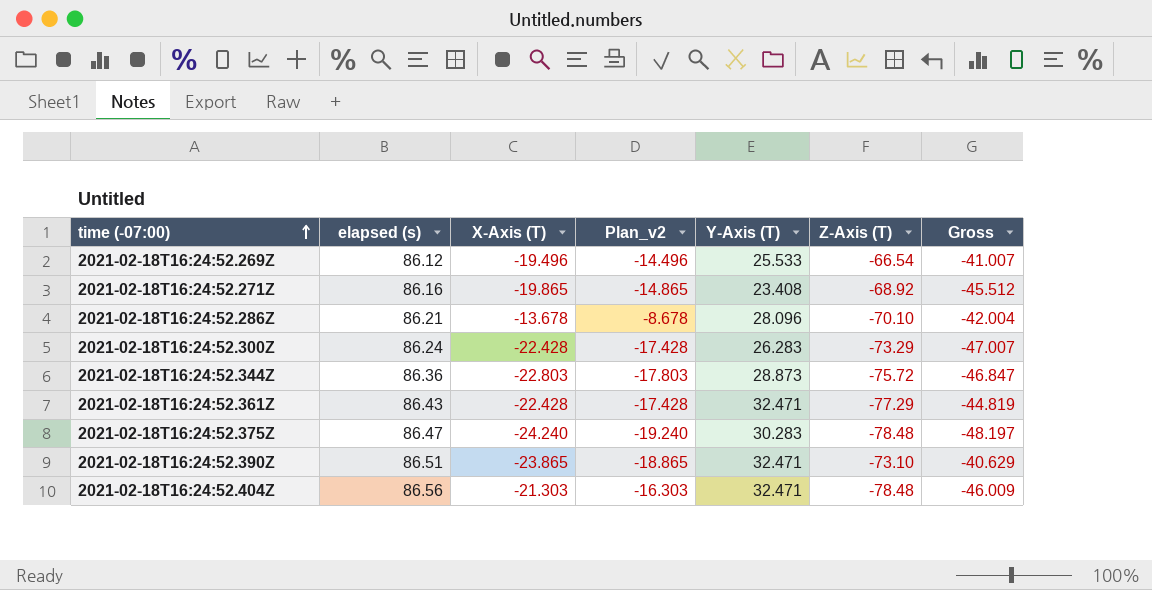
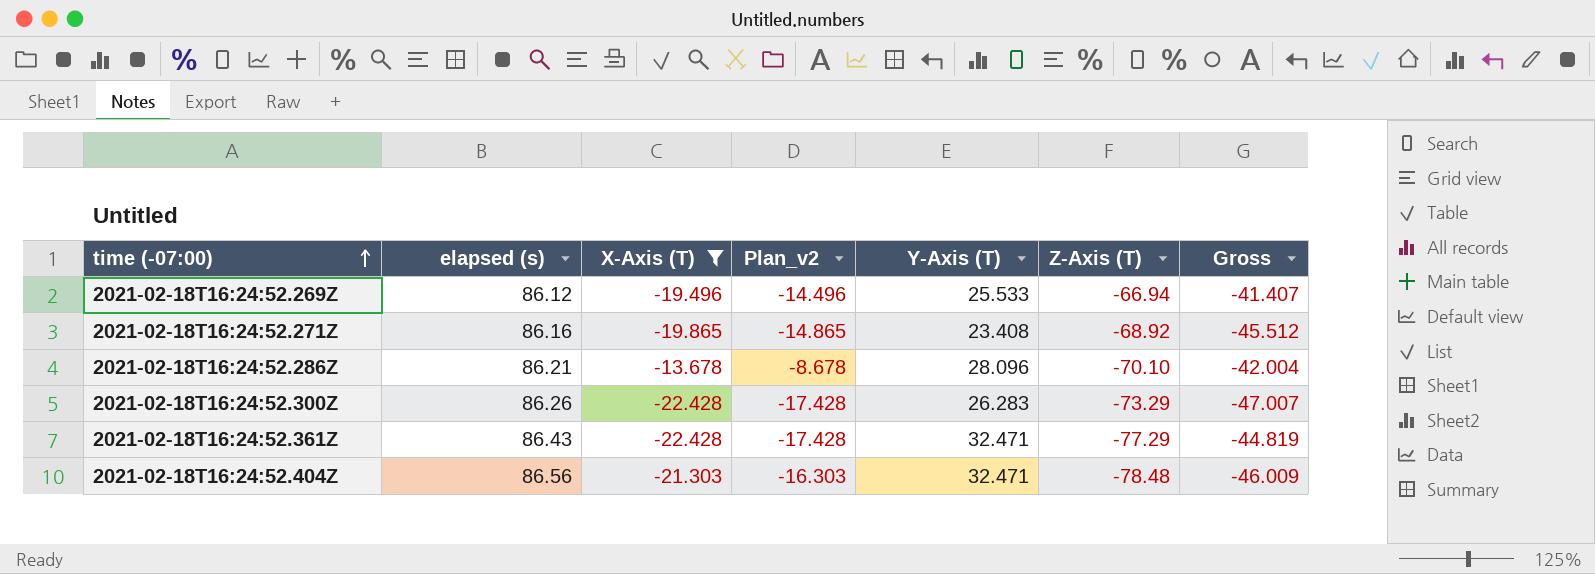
filter: none -> X-Axis (T) >= -22.428
2021-02-18T16:24:52.269Z | Z-Axis (T): -66.54 -> -66.94
2021-02-18T16:24:52.269Z | Gross: -41.007 -> -41.407
2021-02-18T16:24:52.300Z | elapsed (s): 86.24 -> 86.26

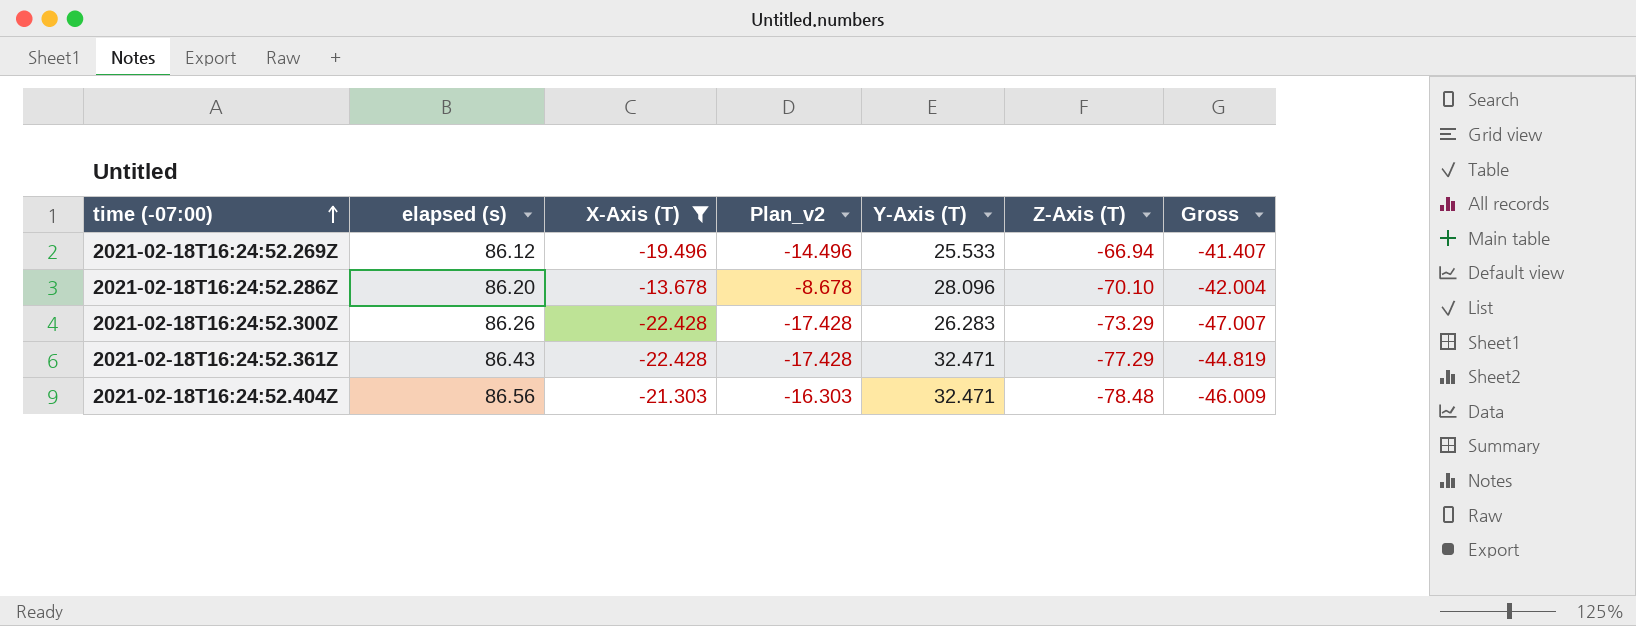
row 2021-02-18T16:24:52.271Z: 86.16 | -19.865 | -14.865 | 23.408 | -68.92 | -45.512 -> none
2021-02-18T16:24:52.286Z | elapsed (s): 86.21 -> 86.20

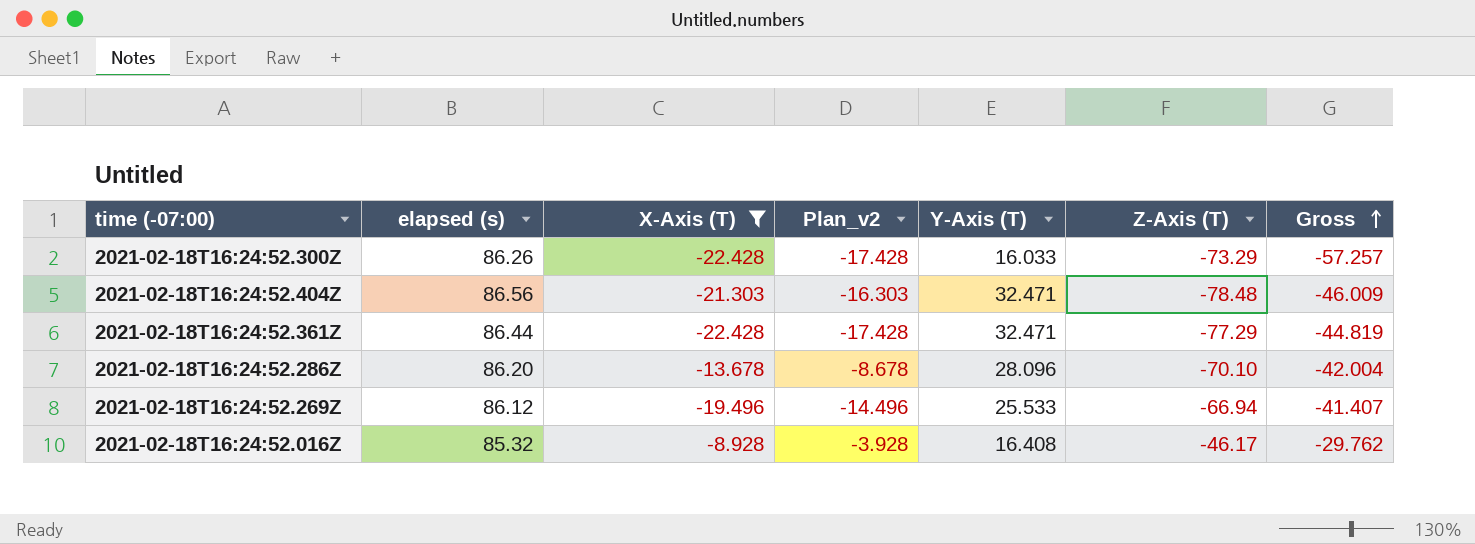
row order: time (-07:00) ascending -> Gross ascending
2021-02-18T16:24:52.300Z | Y-Axis (T): 26.283 -> 16.033
2021-02-18T16:24:52.300Z | Gross: -47.007 -> -57.257
2021-02-18T16:24:52.361Z | elapsed (s): 86.43 -> 86.44
row 2021-02-18T16:24:52.016Z: none -> 85.32 | -8.928 | -3.928 | 16.408 | -46.17 | -29.762

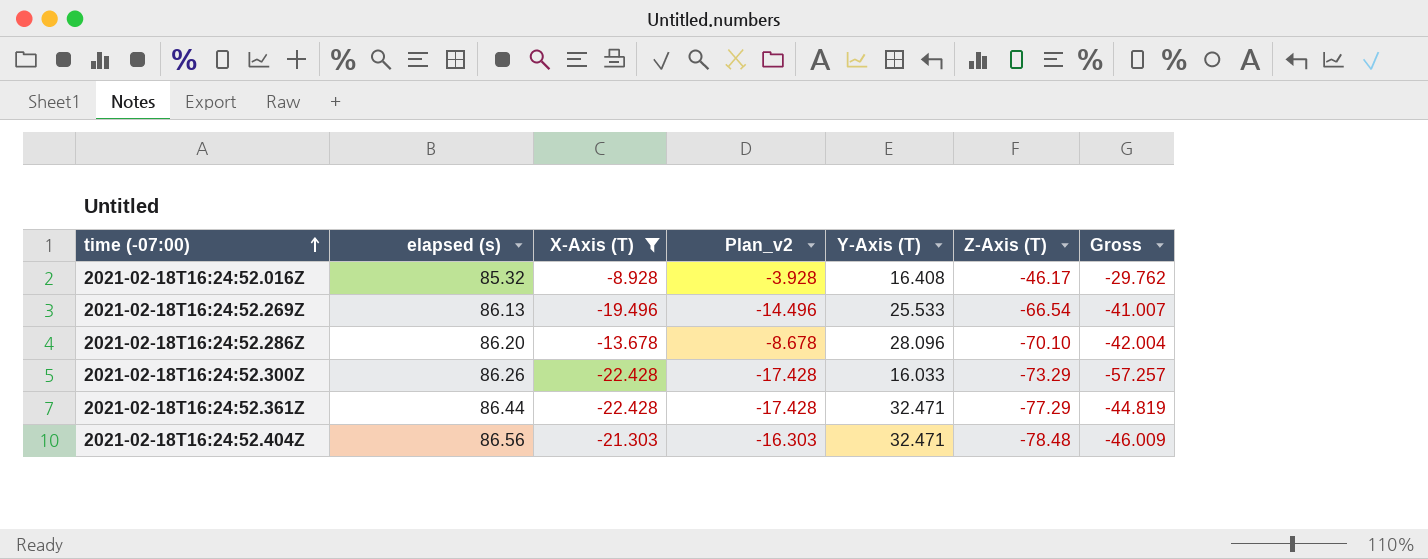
row order: Gross ascending -> time (-07:00) ascending
2021-02-18T16:24:52.269Z | elapsed (s): 86.12 -> 86.13
2021-02-18T16:24:52.269Z | Z-Axis (T): -66.94 -> -66.54
2021-02-18T16:24:52.269Z | Gross: -41.407 -> -41.007

